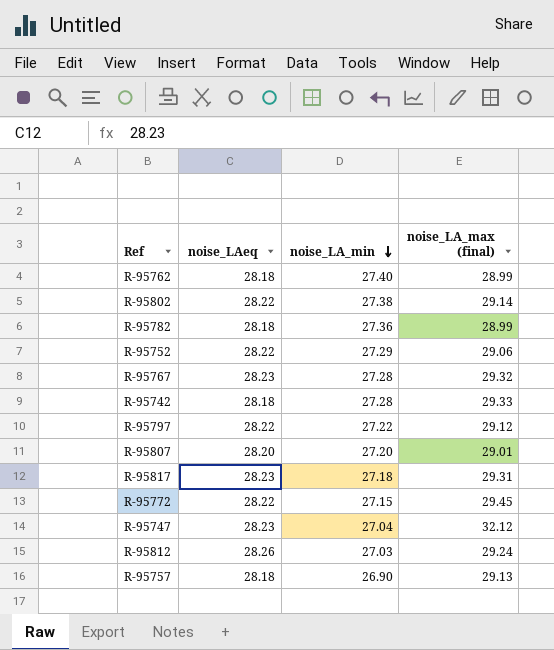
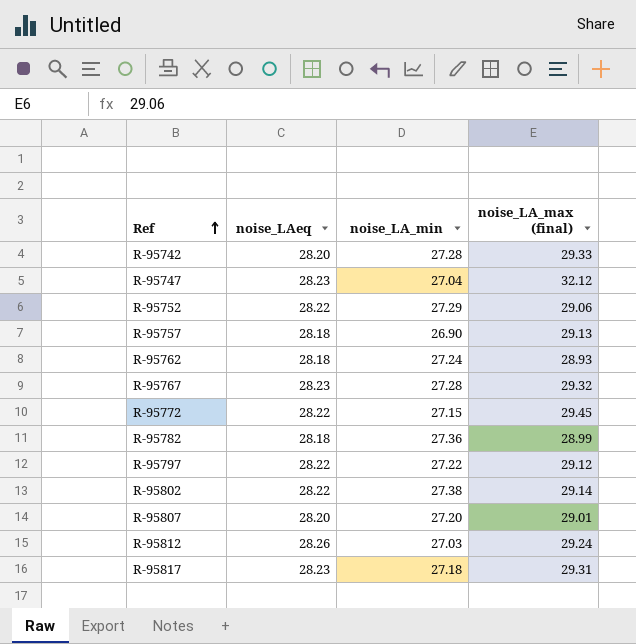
row order: noise_LA_min descending -> Ref ascending
R-95742 | noise_LAeq: 28.18 -> 28.20
R-95762 | noise_LA_min: 27.40 -> 27.24
R-95762 | noise_LA_max (final): 28.99 -> 28.93

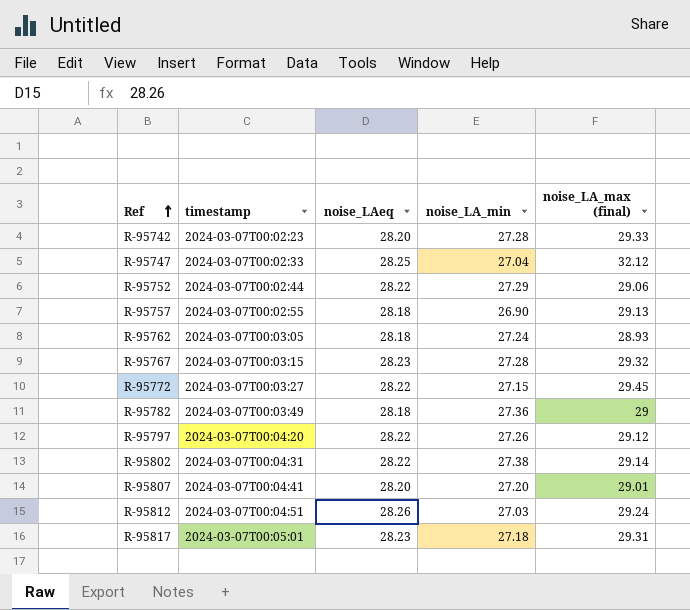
column timestamp | position: none -> 2
R-95747 | noise_LAeq: 28.23 -> 28.25
R-95782 | noise_LA_max (final): 28.99 -> 29
R-95797 | noise_LA_min: 27.22 -> 27.26

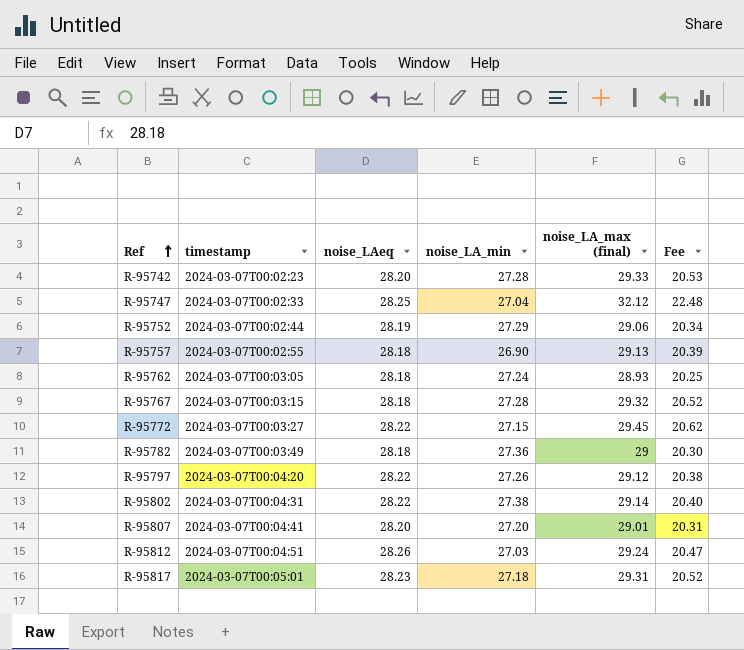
column Fee | formula: none -> [noise_LA_max (final)] * 0.7
R-95752 | noise_LAeq: 28.22 -> 28.19
R-95767 | noise_LAeq: 28.23 -> 28.18

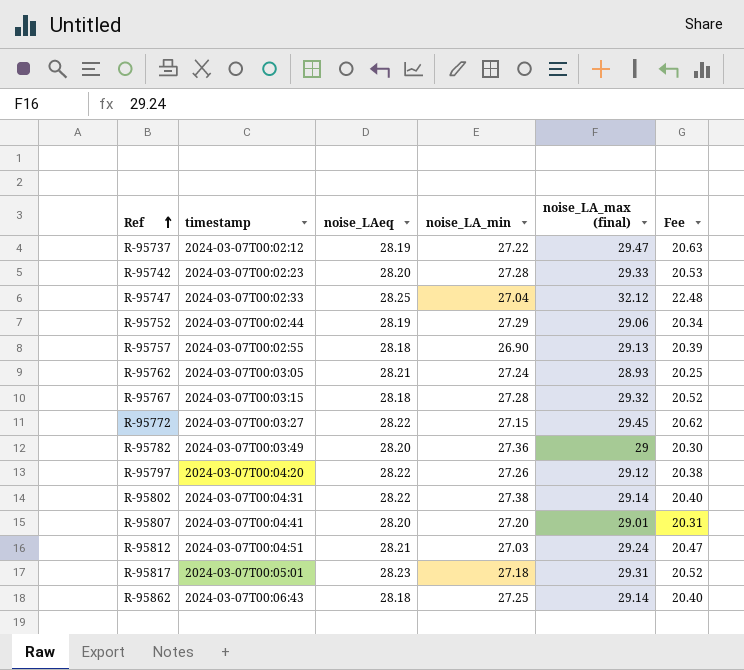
row R-95737: none -> 2024-03-07T00:02:12 | 28.19 | 27.22 | 29.47 | 20.63
R-95762 | noise_LAeq: 28.18 -> 28.21
R-95782 | noise_LAeq: 28.18 -> 28.20
R-95812 | noise_LAeq: 28.26 -> 28.21
row R-95862: none -> 2024-03-07T00:06:43 | 28.18 | 27.25 | 29.14 | 20.40

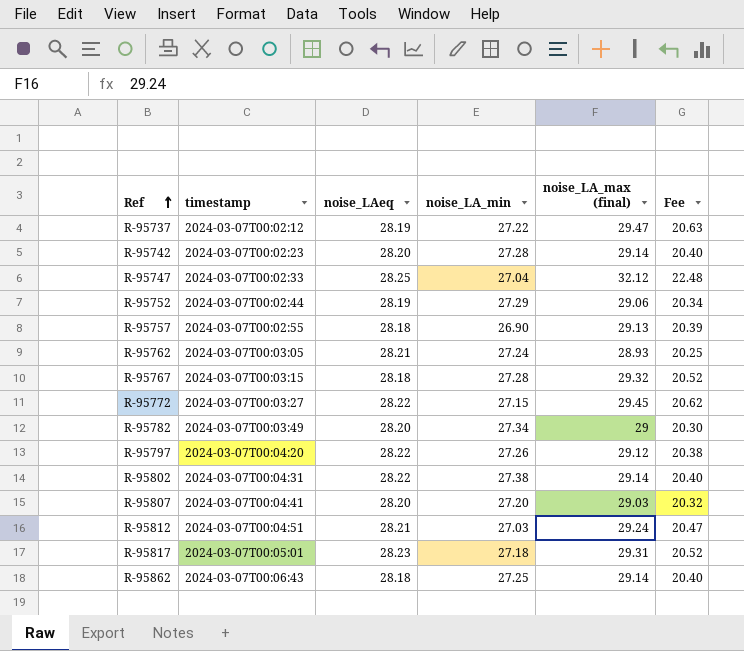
R-95742 | noise_LA_max (final): 29.33 -> 29.14
R-95742 | Fee: 20.53 -> 20.40
R-95782 | noise_LA_min: 27.36 -> 27.34
R-95807 | noise_LA_max (final): 29.01 -> 29.03
R-95807 | Fee: 20.31 -> 20.32

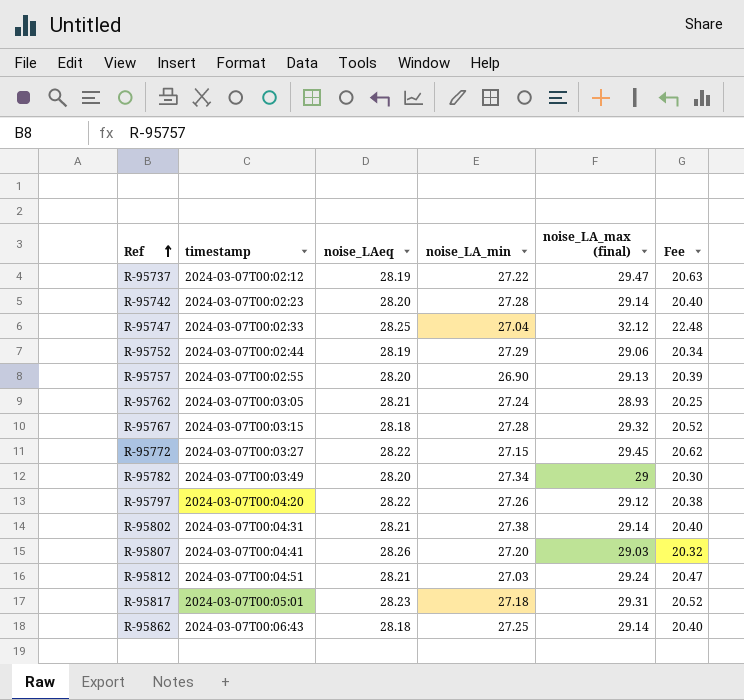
R-95757 | noise_LAeq: 28.18 -> 28.20
R-95802 | noise_LAeq: 28.22 -> 28.21
R-95807 | noise_LAeq: 28.20 -> 28.26

